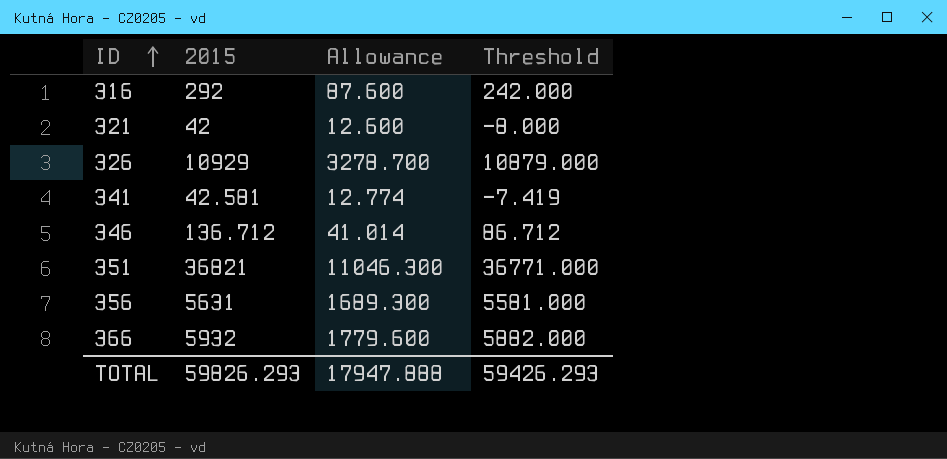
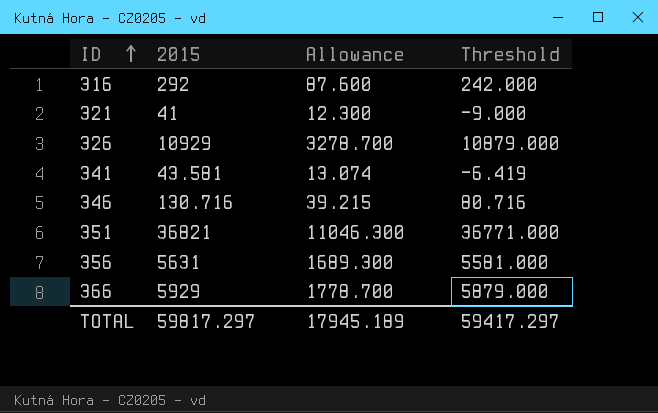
321 | 2015: 42 -> 41
321 | Allowance: 12.600 -> 12.300
321 | Threshold: -8.000 -> -9.000
341 | 2015: 42.581 -> 43.581
341 | Allowance: 12.774 -> 13.074
341 | Threshold: -7.419 -> -6.419
346 | 2015: 136.712 -> 130.716
346 | Allowance: 41.014 -> 39.215
346 | Threshold: 86.712 -> 80.716
366 | 2015: 5932 -> 5929
366 | Allowance: 1779.600 -> 1778.700
366 | Threshold: 5882.000 -> 5879.000
TOTAL | 2015: 59826.293 -> 59817.297
TOTAL | Allowance: 17947.888 -> 17945.189
TOTAL | Threshold: 59426.293 -> 59417.297

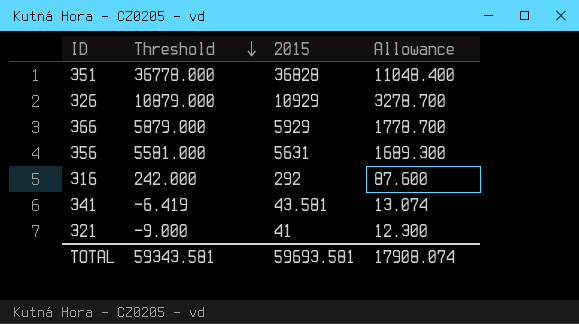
row order: ID ascending -> Threshold descending
column Threshold | position: 4 -> 2
row 346: 130.716 | 39.215 | 80.716 -> none
351 | Threshold: 36771.000 -> 36778.000
351 | 2015: 36821 -> 36828
351 | Allowance: 11046.300 -> 11048.400
TOTAL | Threshold: 59417.297 -> 59343.581
TOTAL | 2015: 59817.297 -> 59693.581
TOTAL | Allowance: 17945.189 -> 17908.074

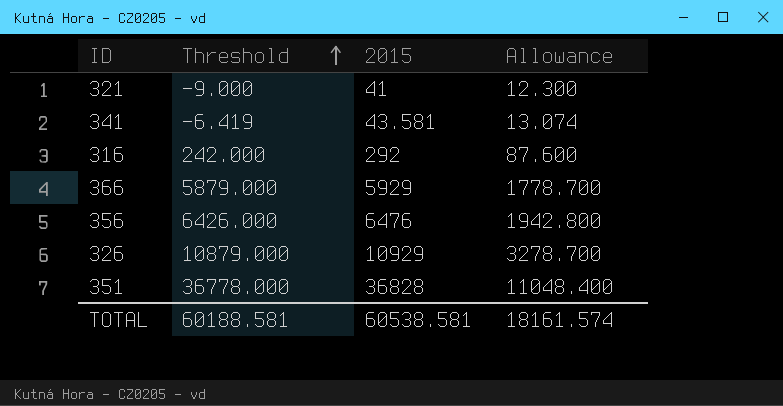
row order: Threshold descending -> Threshold ascending
356 | Threshold: 5581.000 -> 6426.000
356 | 2015: 5631 -> 6476
356 | Allowance: 1689.300 -> 1942.800
TOTAL | Threshold: 59343.581 -> 60188.581
TOTAL | 2015: 59693.581 -> 60538.581
TOTAL | Allowance: 17908.074 -> 18161.574

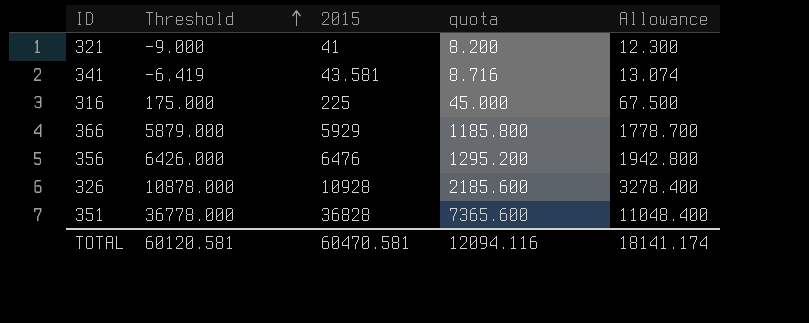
column quota | formula: none -> [2015] * 0.2
316 | Threshold: 242.000 -> 175.000
316 | 2015: 292 -> 225
316 | Allowance: 87.600 -> 67.500
326 | Threshold: 10879.000 -> 10878.000
326 | 2015: 10929 -> 10928
326 | Allowance: 3278.700 -> 3278.400
TOTAL | Threshold: 60188.581 -> 60120.581
TOTAL | 2015: 60538.581 -> 60470.581
TOTAL | Allowance: 18161.574 -> 18141.174

